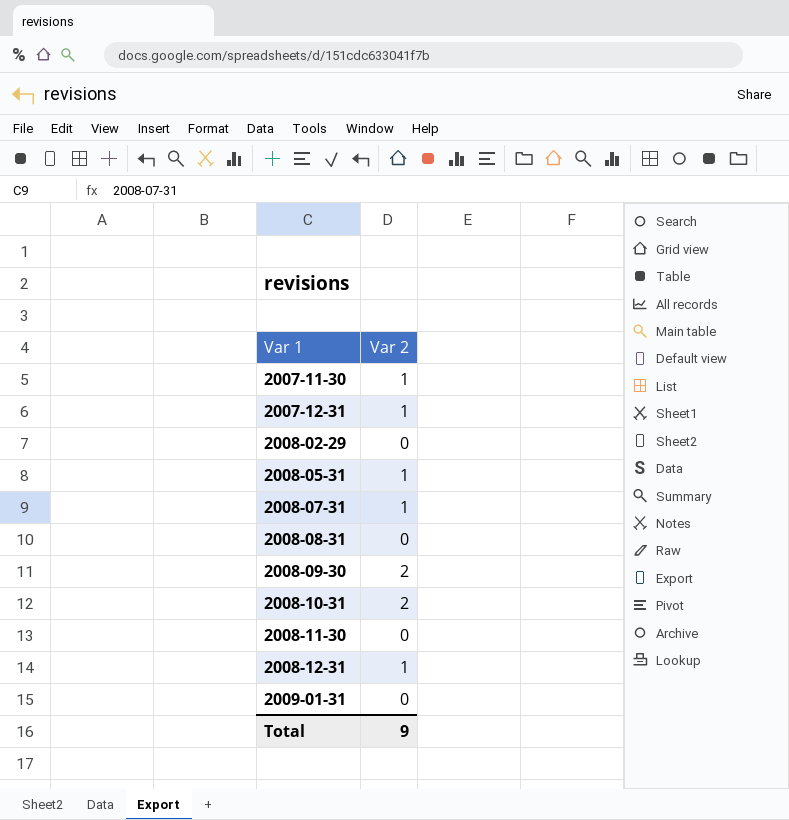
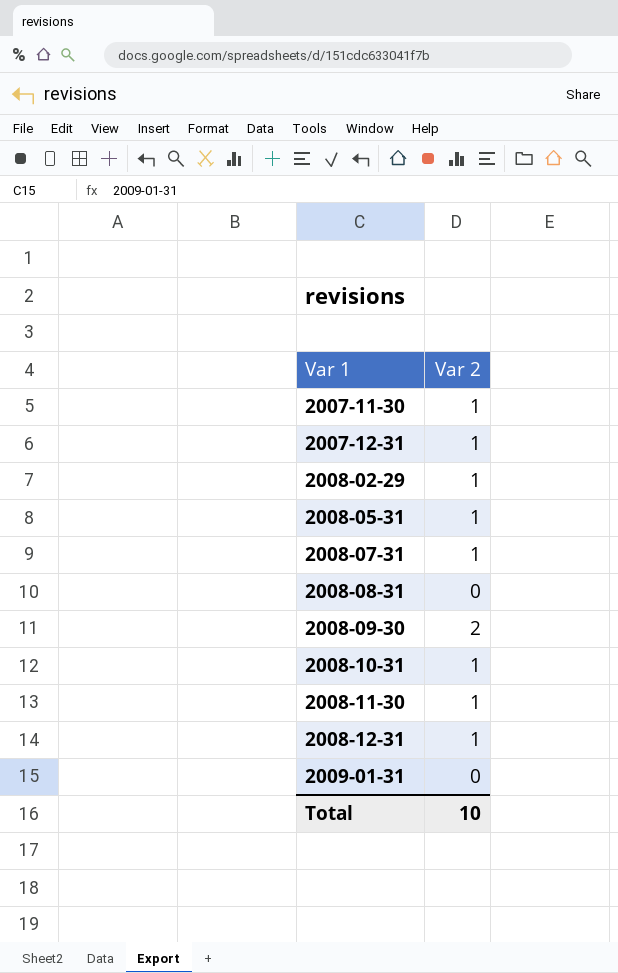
2008-02-29 | Var 2: 0 -> 1
2008-10-31 | Var 2: 2 -> 1
2008-11-30 | Var 2: 0 -> 1
Total | Var 2: 9 -> 10

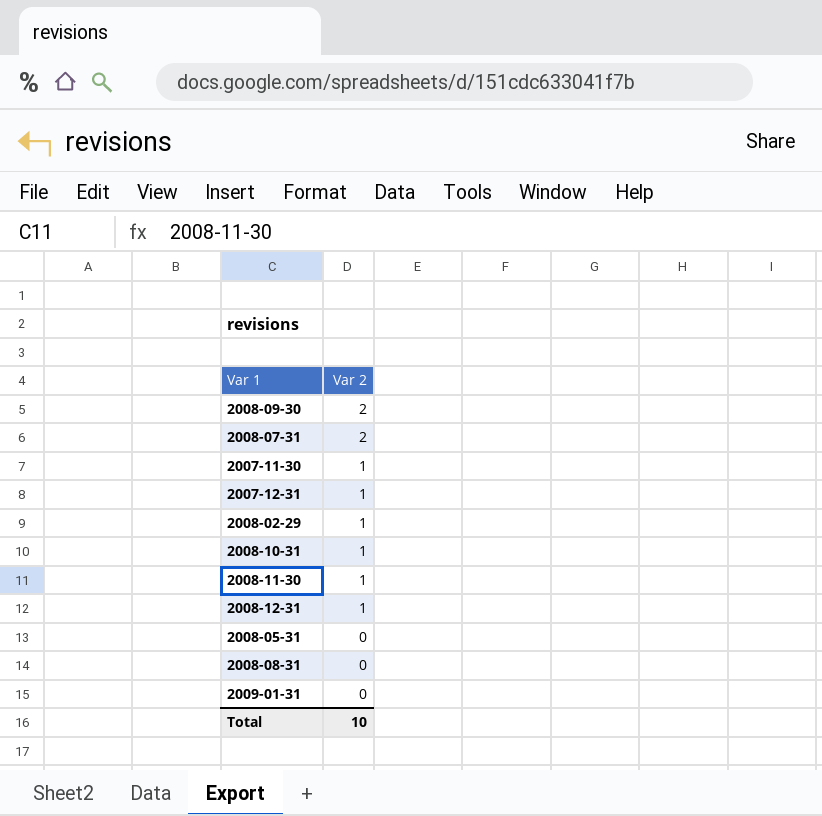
row order: Var 1 ascending -> Var 2 descending
2008-07-31 | Var 2: 1 -> 2
2008-05-31 | Var 2: 1 -> 0

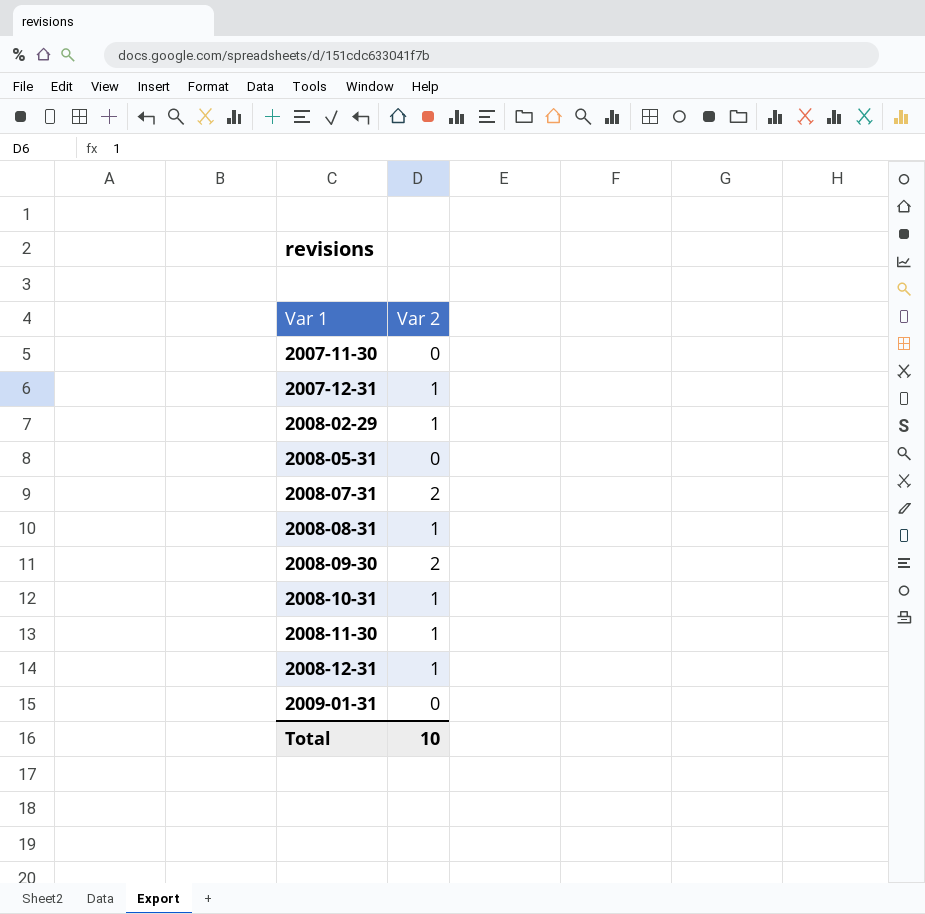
row order: Var 2 descending -> Var 1 ascending
2007-11-30 | Var 2: 1 -> 0
2008-08-31 | Var 2: 0 -> 1

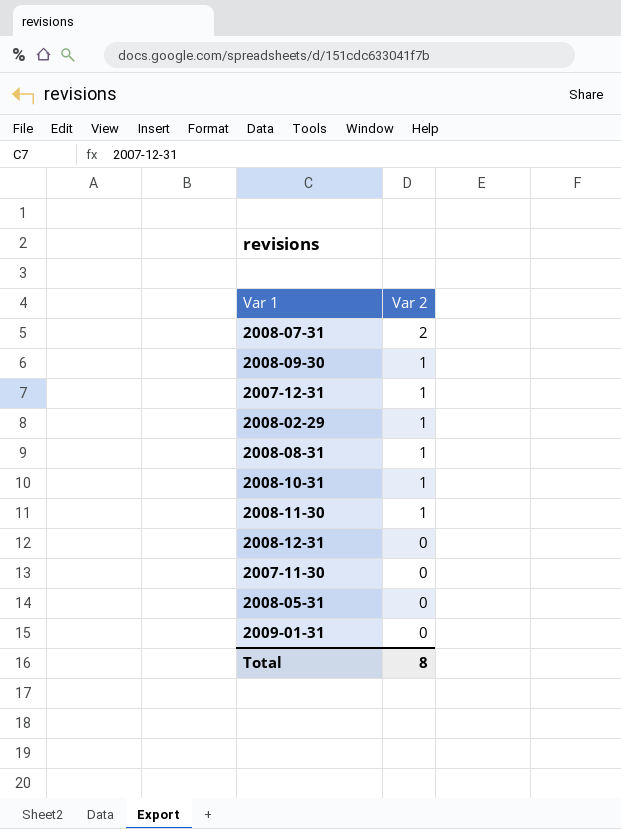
row order: Var 1 ascending -> Var 2 descending
2008-09-30 | Var 2: 2 -> 1
2008-12-31 | Var 2: 1 -> 0
Total | Var 2: 10 -> 8

